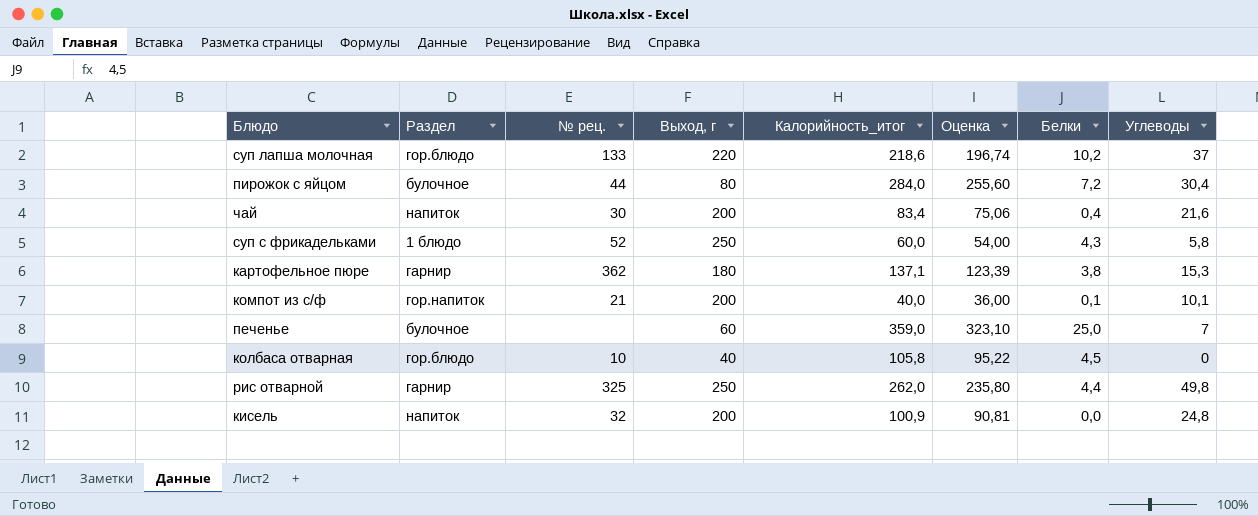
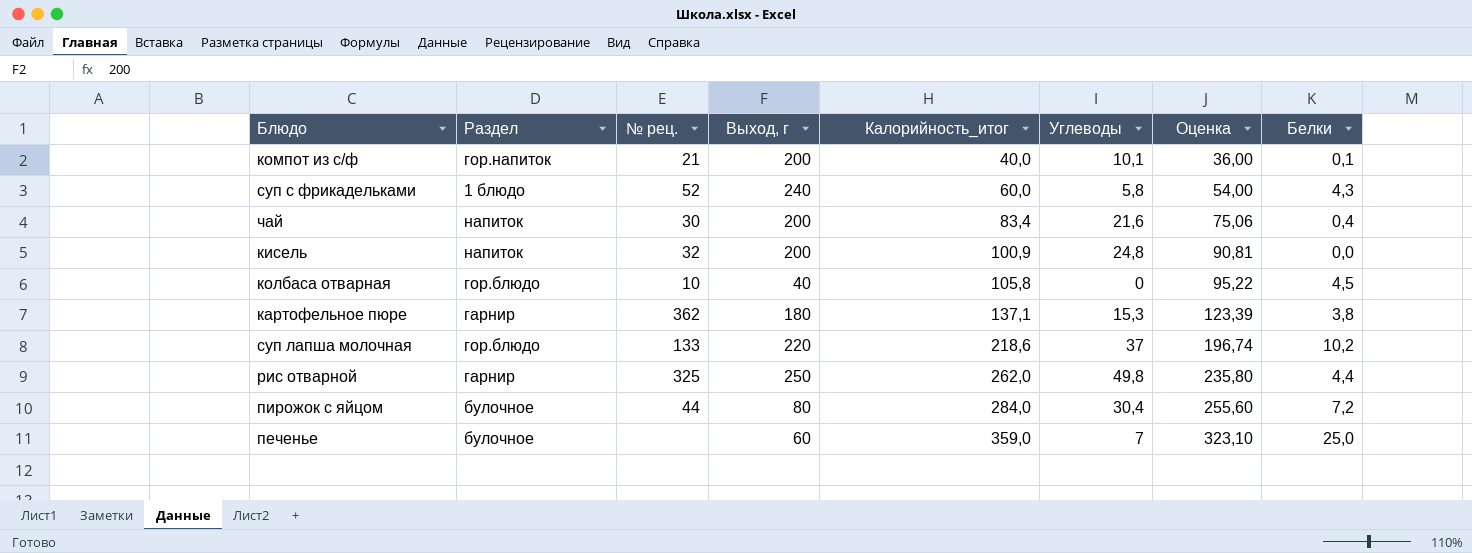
row order: none -> Калорийность_итог ascending
column Углеводы | position: 8 -> 6
суп с фрикадельками | Выход, г: 250 -> 240

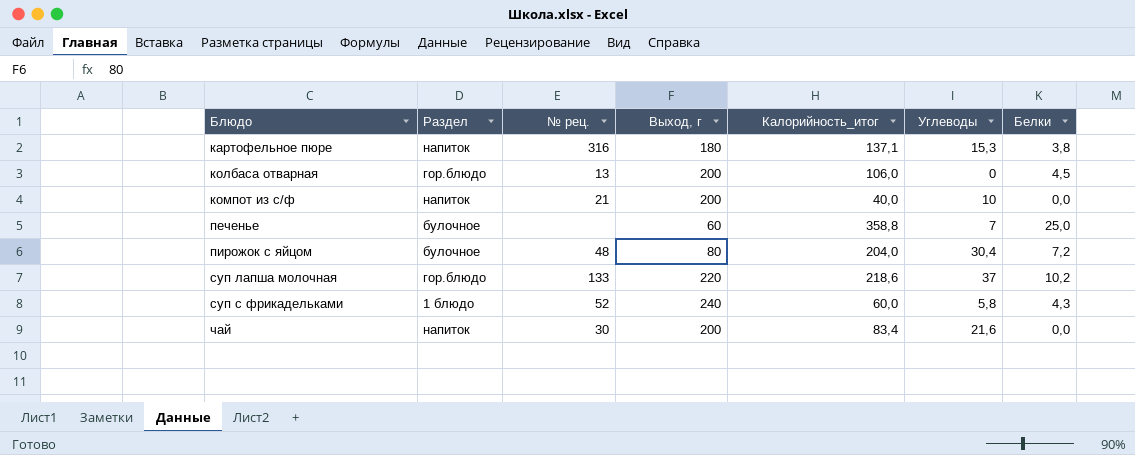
row order: Калорийность_итог ascending -> Блюдо ascending
column Оценка | formula: [Калорийность_итог] * 0,9 -> none
row кисель: напиток | 32 | 200 | 100,9 | 24,8 | 90,81 | 0,0 -> none
row рис отварной: гарнир | 325 | 250 | 262,0 | 49,8 | 235,80 | 4,4 -> none
картофельное пюре | Раздел: гарнир -> напиток
картофельное пюре | № рец.: 362 -> 316
колбаса отварная | № рец.: 10 -> 13
колбаса отварная | Выход, г: 40 -> 200
колбаса отварная | Калорийность_итог: 105,8 -> 106,0
компот из с/ф | Раздел: гор.напиток -> напиток
компот из с/ф | Углеводы: 10,1 -> 10
компот из с/ф | Белки: 0,1 -> 0,0
печенье | Калорийность_итог: 359,0 -> 358,8
пирожок с яйцом | № рец.: 44 -> 48
пирожок с яйцом | Калорийность_итог: 284,0 -> 204,0
чай | Белки: 0,4 -> 0,0

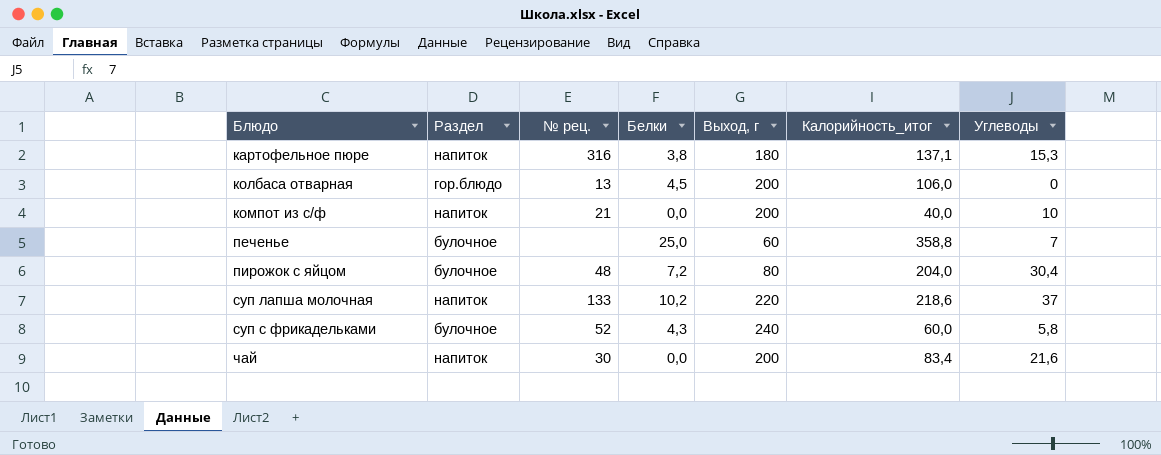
column Белки | position: 7 -> 4
суп лапша молочная | Раздел: гор.блюдо -> напиток
суп с фрикадельками | Раздел: 1 блюдо -> булочное

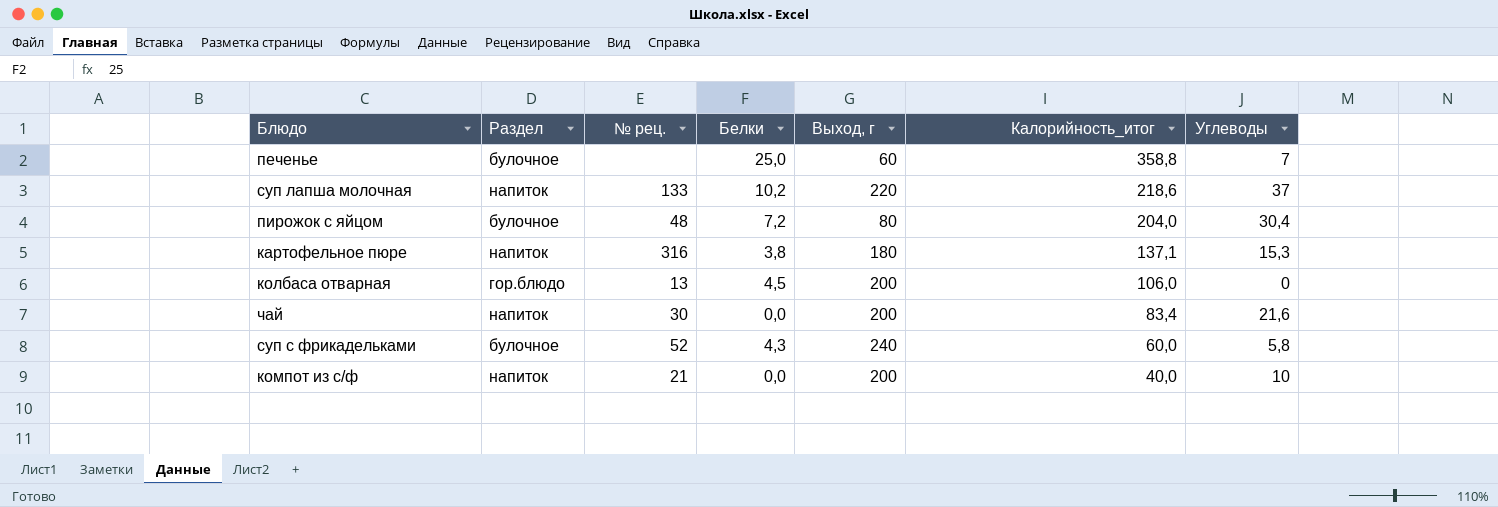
row order: Блюдо ascending -> Калорийность_итог descending

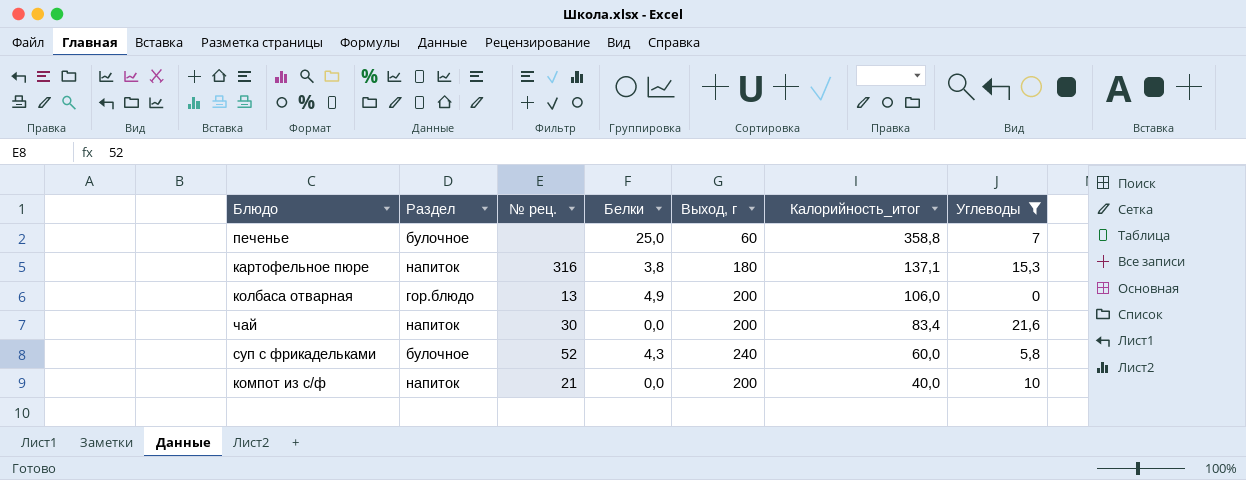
filter: none -> Углеводы <= 21,6
колбаса отварная | Белки: 4,5 -> 4,9

